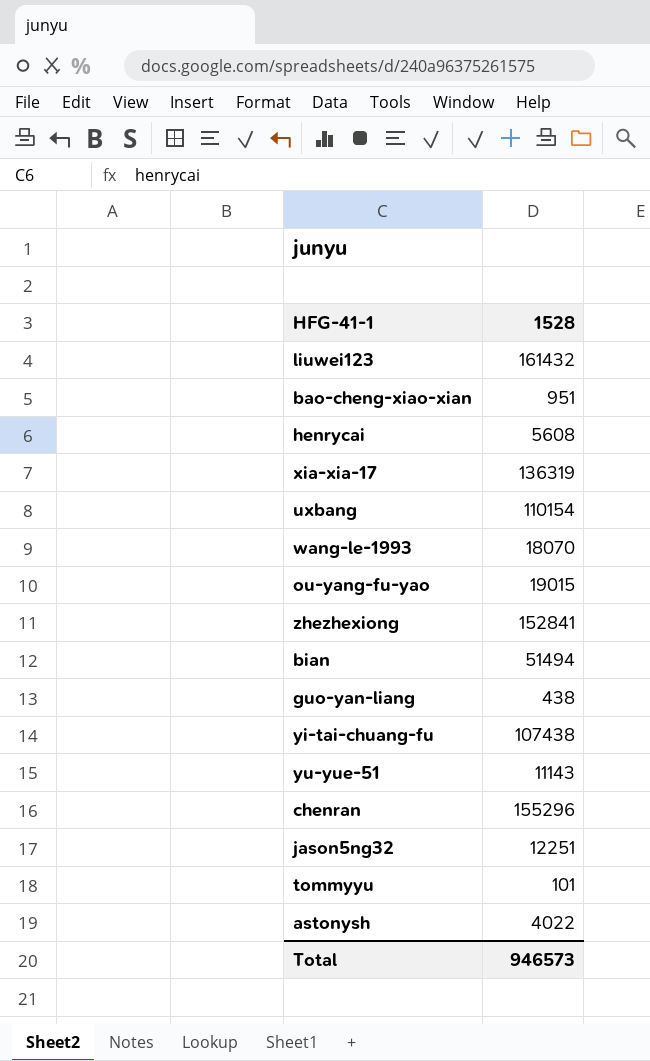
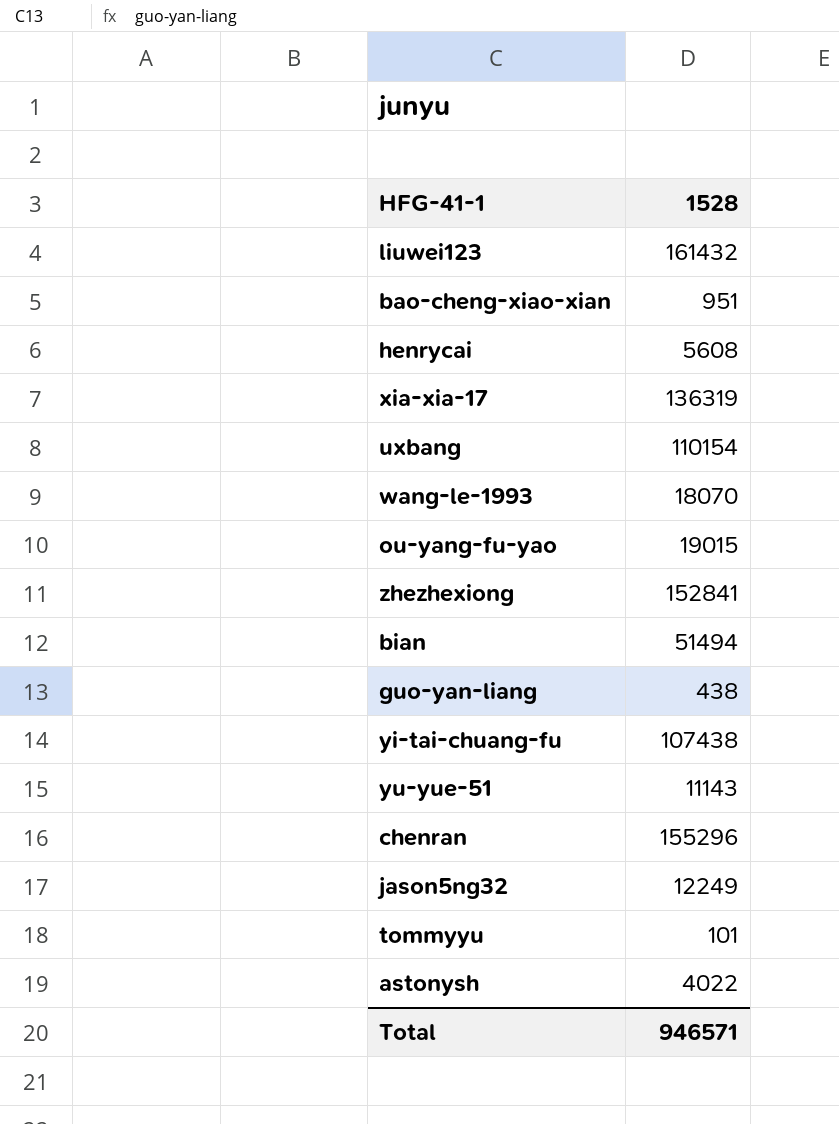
jason5ng32 | 1528: 12251 -> 12249
Total | 1528: 946573 -> 946571

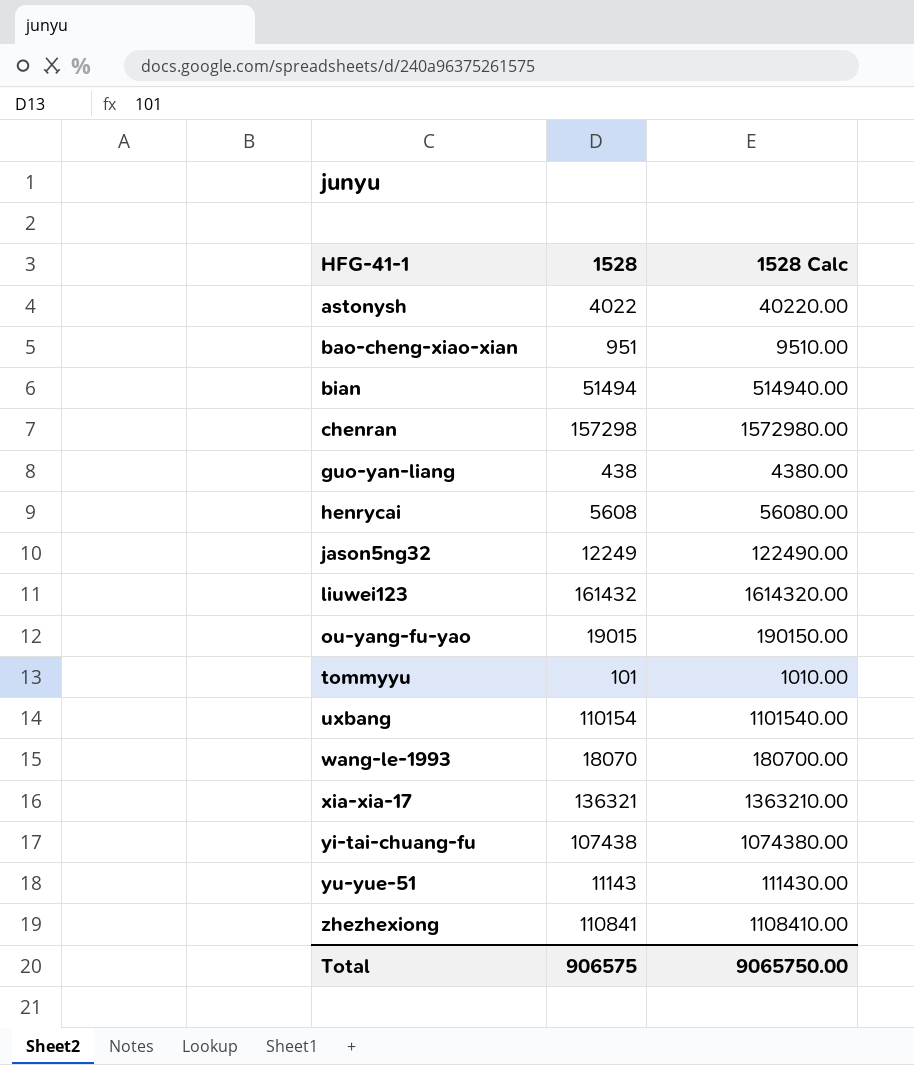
row order: none -> HFG-41-1 ascending
column 1528 Calc | formula: none -> [1528] * 10
chenran | 1528: 155296 -> 157298
xia-xia-17 | 1528: 136319 -> 136321
zhezhexiong | 1528: 152841 -> 110841
Total | 1528: 946571 -> 906575

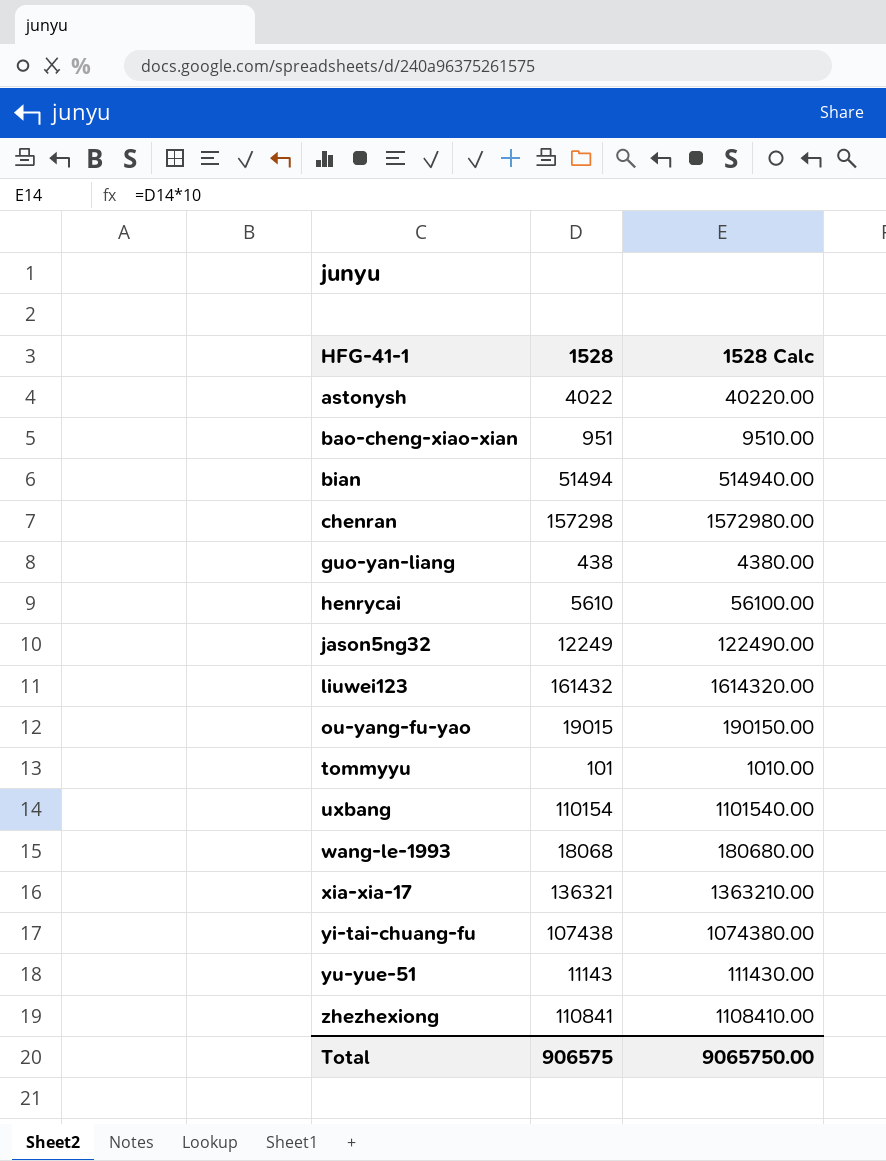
henrycai | 1528: 5608 -> 5610
henrycai | 1528 Calc: 56080.00 -> 56100.00
wang-le-1993 | 1528: 18070 -> 18068
wang-le-1993 | 1528 Calc: 180700.00 -> 180680.00

